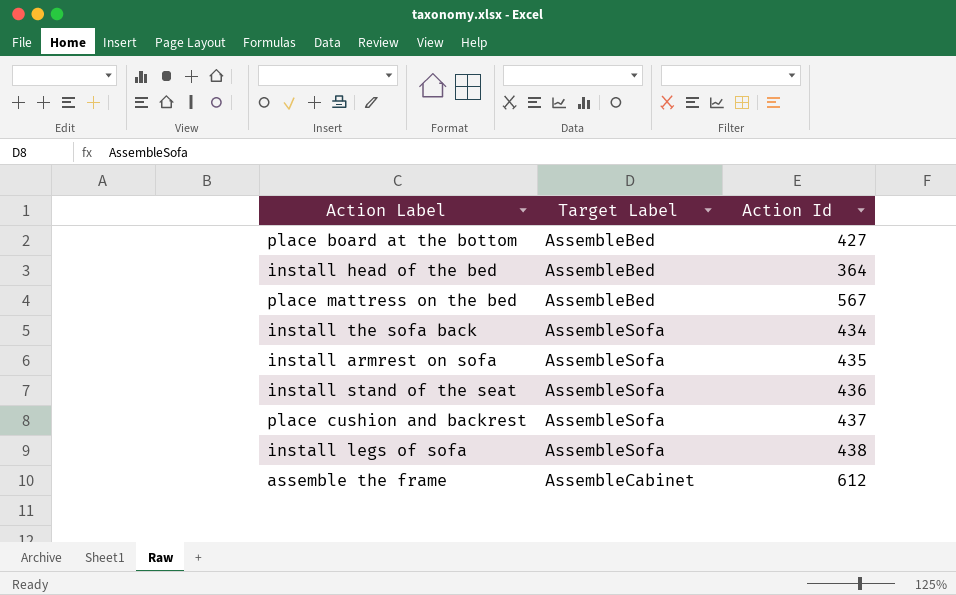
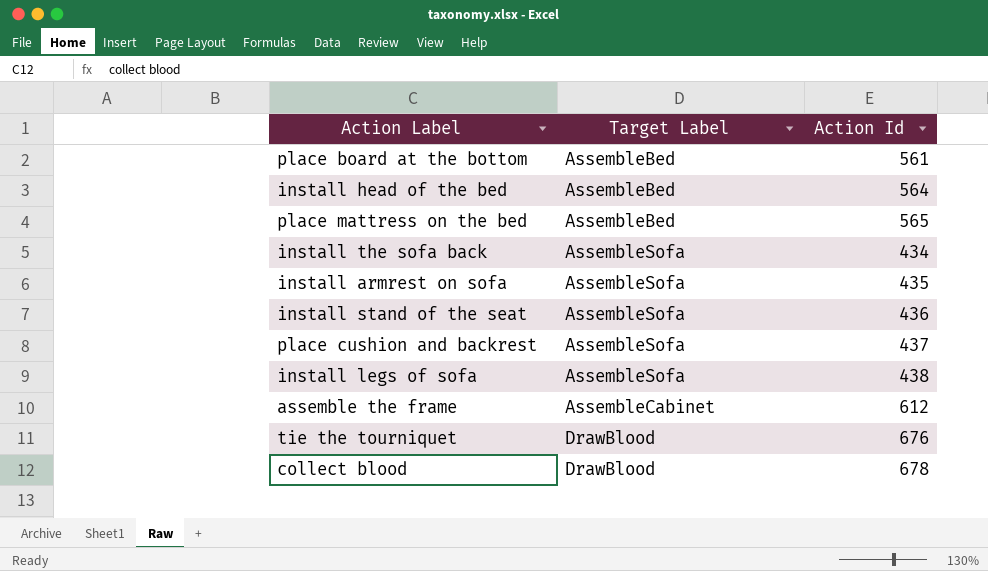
place board at the bottom | Action Id: 427 -> 561
install head of the bed | Action Id: 364 -> 564
place mattress on the bed | Action Id: 567 -> 565
row tie the tourniquet: none -> DrawBlood | 676
row collect blood: none -> DrawBlood | 678

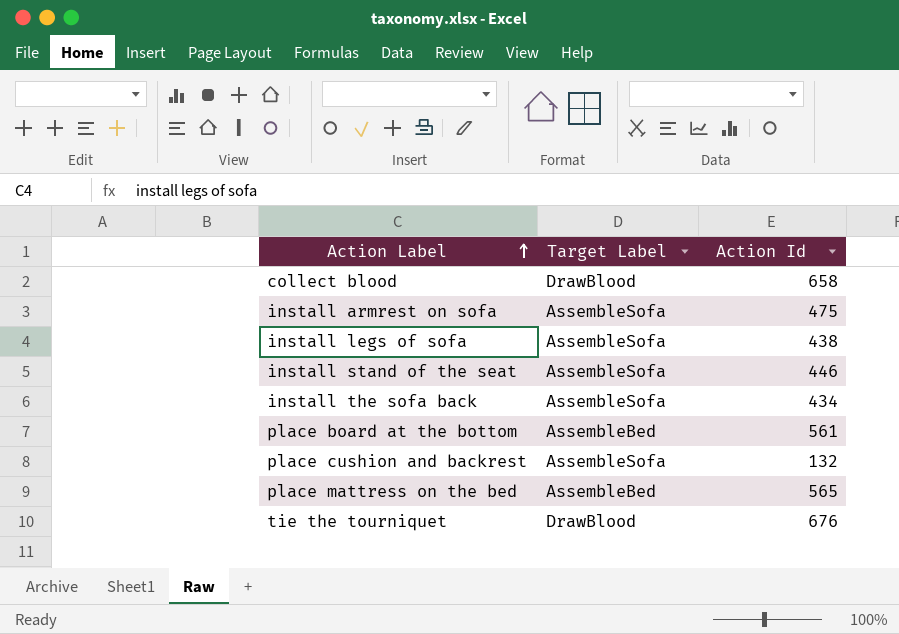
row order: none -> Action Label ascending
row install head of the bed: AssembleBed | 564 -> none
row assemble the frame: AssembleCabinet | 612 -> none
collect blood | Action Id: 678 -> 658
install armrest on sofa | Action Id: 435 -> 475
install stand of the seat | Action Id: 436 -> 446
place cushion and backrest | Action Id: 437 -> 132

